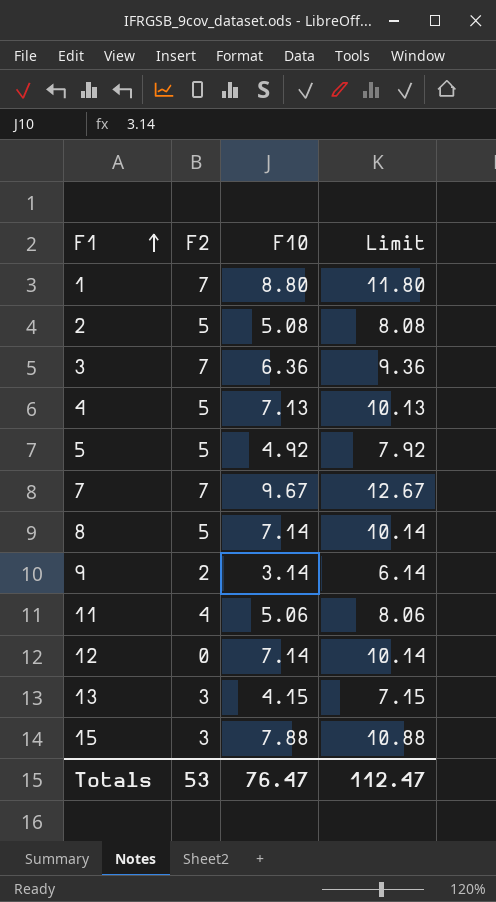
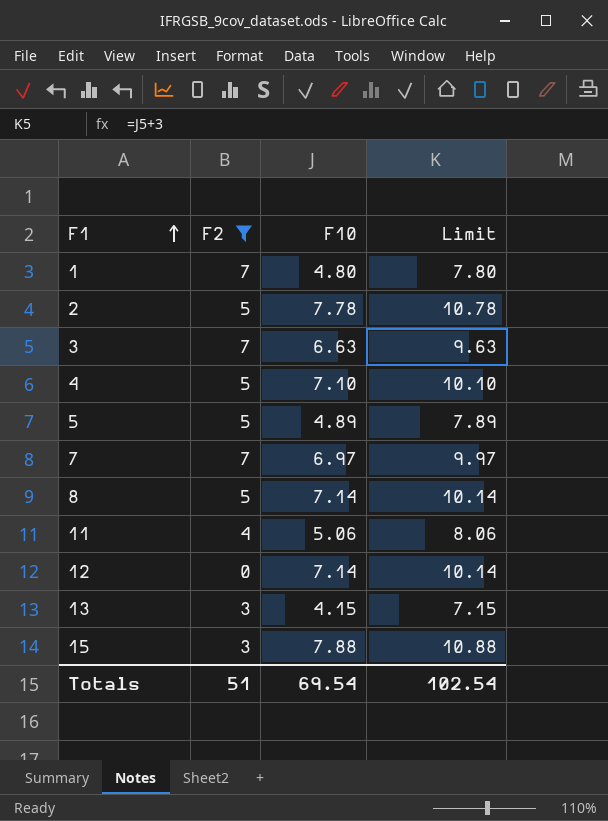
filter: none -> F2 != 2
1 | F10: 8.80 -> 4.80
1 | Limit: 11.80 -> 7.80
2 | F10: 5.08 -> 7.78
2 | Limit: 8.08 -> 10.78
3 | F10: 6.36 -> 6.63
3 | Limit: 9.36 -> 9.63
4 | F10: 7.13 -> 7.10
4 | Limit: 10.13 -> 10.10
5 | F10: 4.92 -> 4.89
5 | Limit: 7.92 -> 7.89
7 | F10: 9.67 -> 6.97
7 | Limit: 12.67 -> 9.97
Totals | F2: 53 -> 51
Totals | F10: 76.47 -> 69.54
Totals | Limit: 112.47 -> 102.54

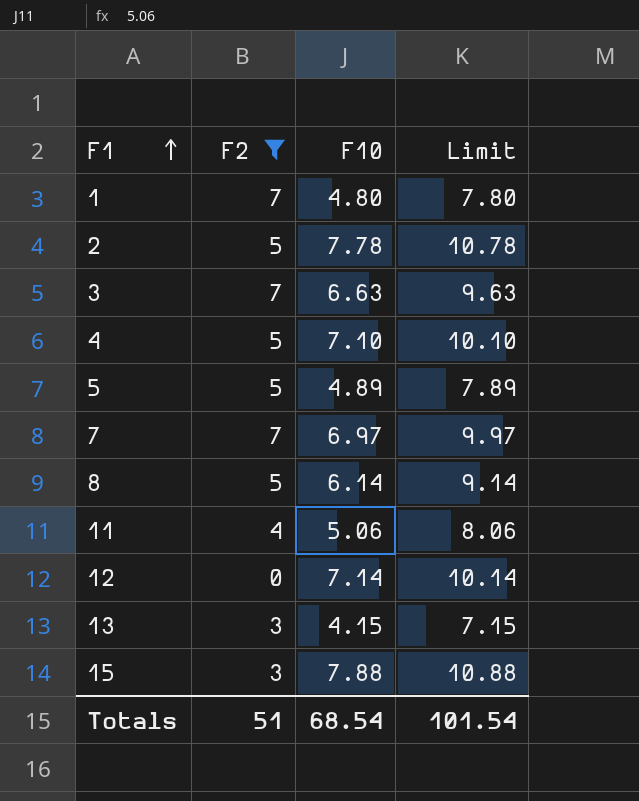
8 | F10: 7.14 -> 6.14
8 | Limit: 10.14 -> 9.14
Totals | F10: 69.54 -> 68.54
Totals | Limit: 102.54 -> 101.54

